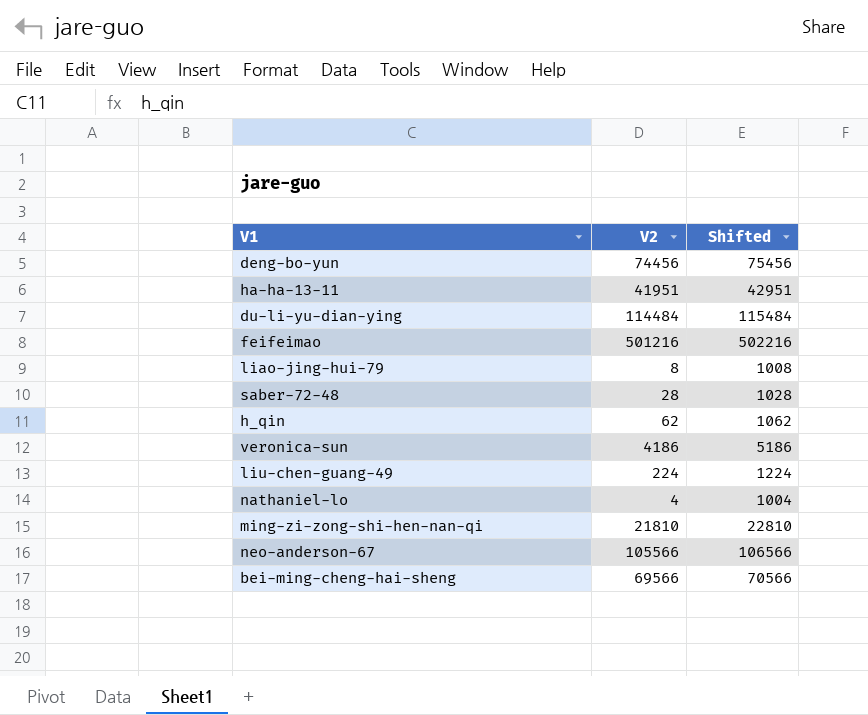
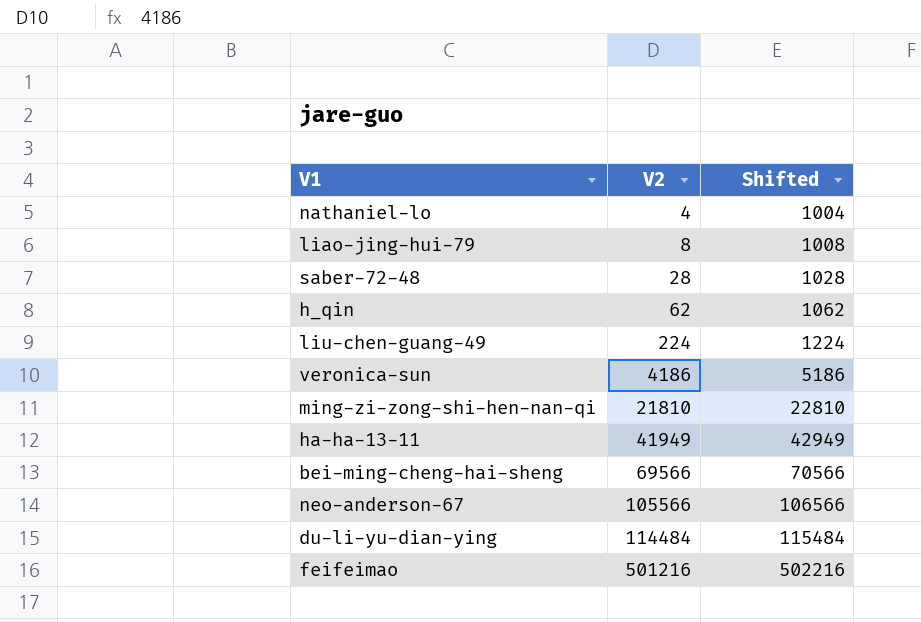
row order: none -> V2 ascending
row deng-bo-yun: 74456 | 75456 -> none
ha-ha-13-11 | V2: 41951 -> 41949
ha-ha-13-11 | Shifted: 42951 -> 42949

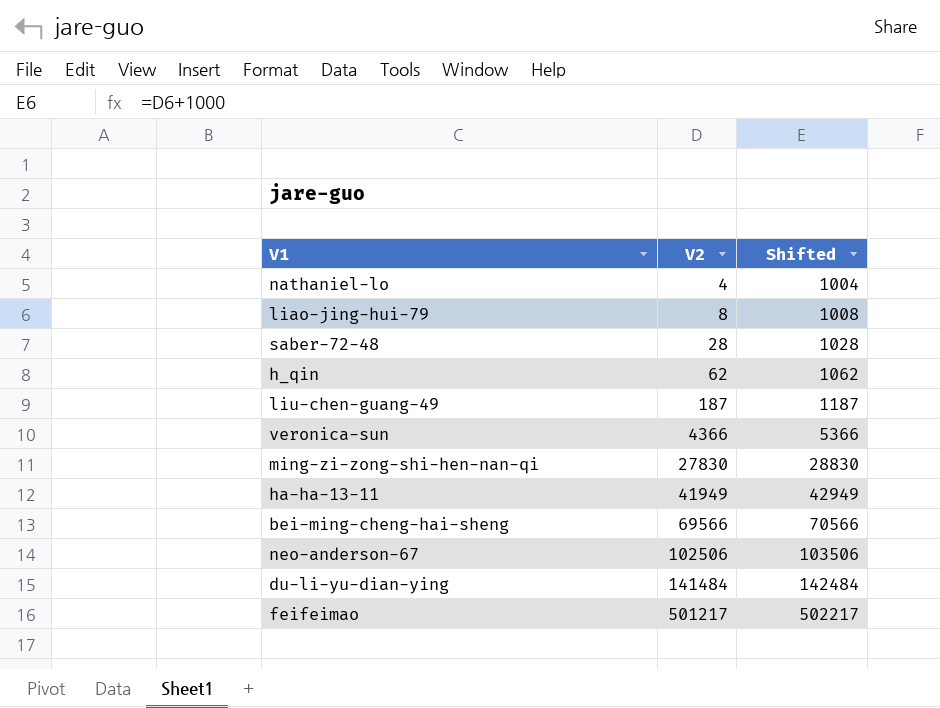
liu-chen-guang-49 | V2: 224 -> 187
liu-chen-guang-49 | Shifted: 1224 -> 1187
veronica-sun | V2: 4186 -> 4366
veronica-sun | Shifted: 5186 -> 5366
ming-zi-zong-shi-hen-nan-qi | V2: 21810 -> 27830
ming-zi-zong-shi-hen-nan-qi | Shifted: 22810 -> 28830
neo-anderson-67 | V2: 105566 -> 102506
neo-anderson-67 | Shifted: 106566 -> 103506
du-li-yu-dian-ying | V2: 114484 -> 141484
du-li-yu-dian-ying | Shifted: 115484 -> 142484
feifeimao | V2: 501216 -> 501217
feifeimao | Shifted: 502216 -> 502217

